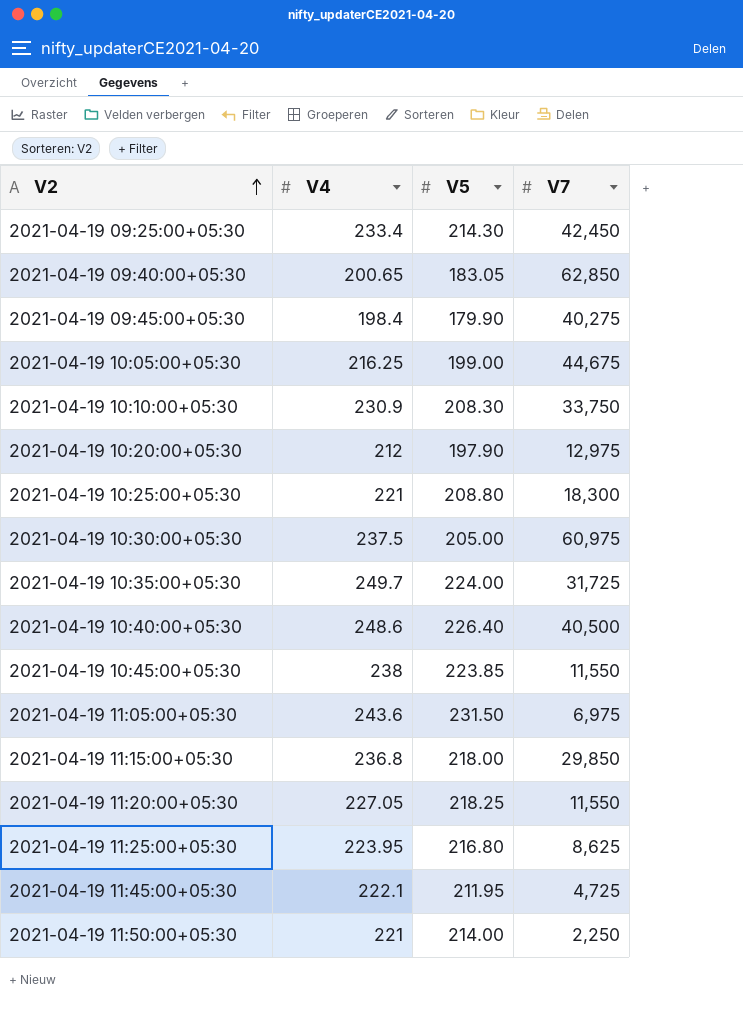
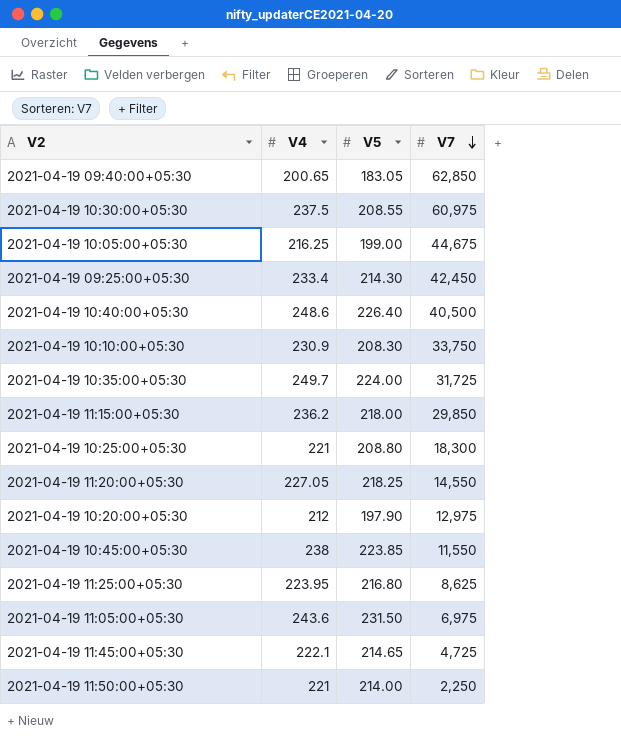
row order: V2 ascending -> V7 descending
row 2021-04-19 09:45:00+05:30: 198.4 | 179.90 | 40,275 -> none
2021-04-19 10:30:00+05:30 | V5: 205.00 -> 208.55
2021-04-19 11:15:00+05:30 | V4: 236.8 -> 236.2
2021-04-19 11:20:00+05:30 | V7: 11,550 -> 14,550
2021-04-19 11:45:00+05:30 | V5: 211.95 -> 214.65

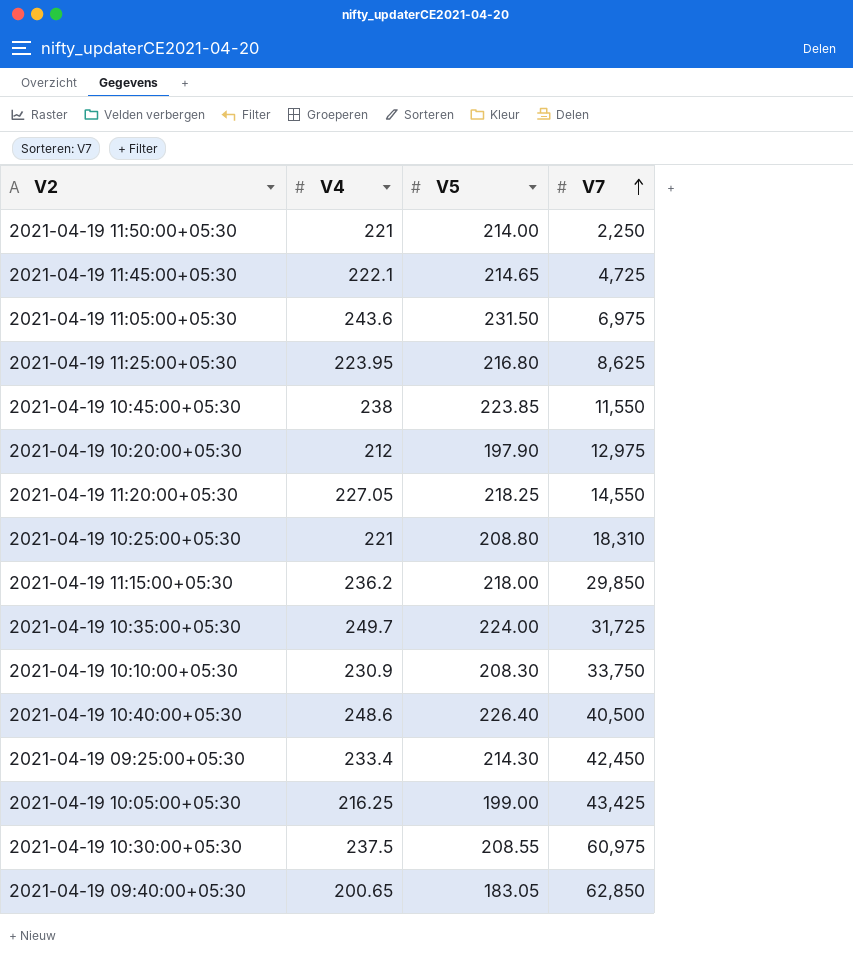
row order: V7 descending -> V7 ascending
2021-04-19 10:25:00+05:30 | V7: 18,300 -> 18,310
2021-04-19 10:05:00+05:30 | V7: 44,675 -> 43,425

